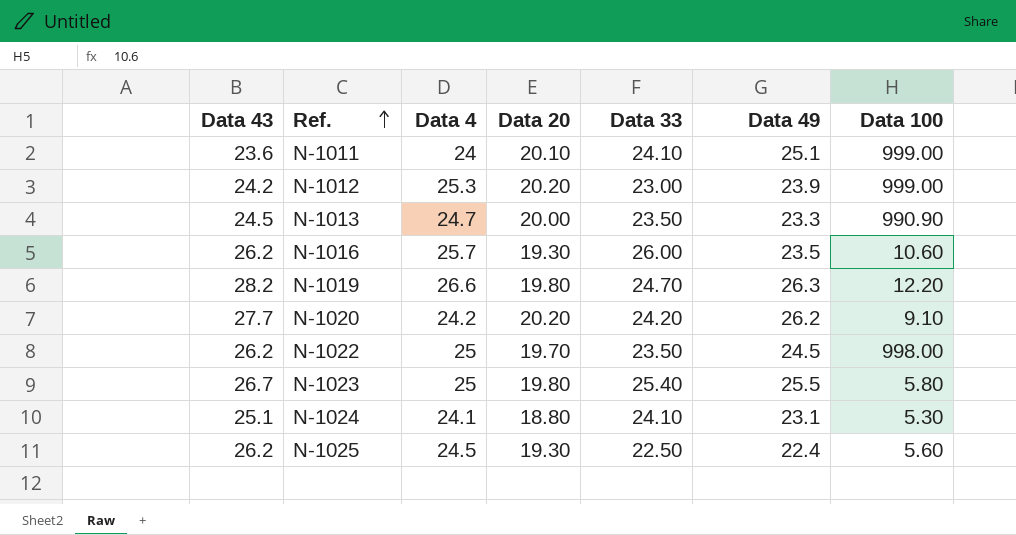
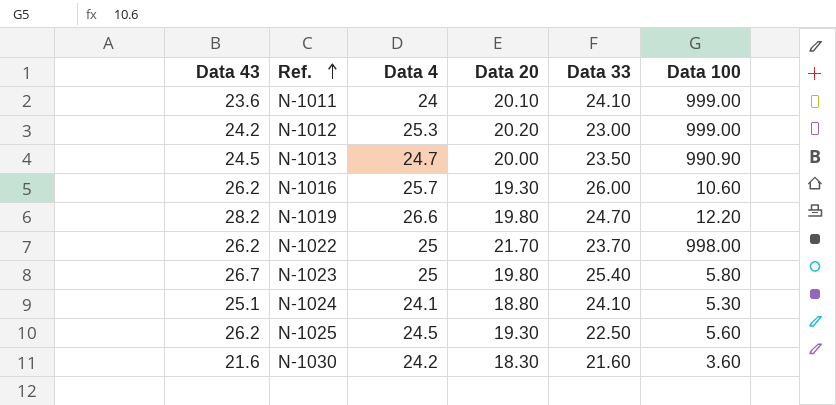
column Data 49 | position: 6 -> none
row N-1020: 27.7 | 24.2 | 20.20 | 24.20 | 26.2 | 9.10 -> none
N-1022 | Data 20: 19.70 -> 21.70
N-1022 | Data 33: 23.50 -> 23.70
row N-1030: none -> 21.6 | 24.2 | 18.30 | 21.60 | 3.60

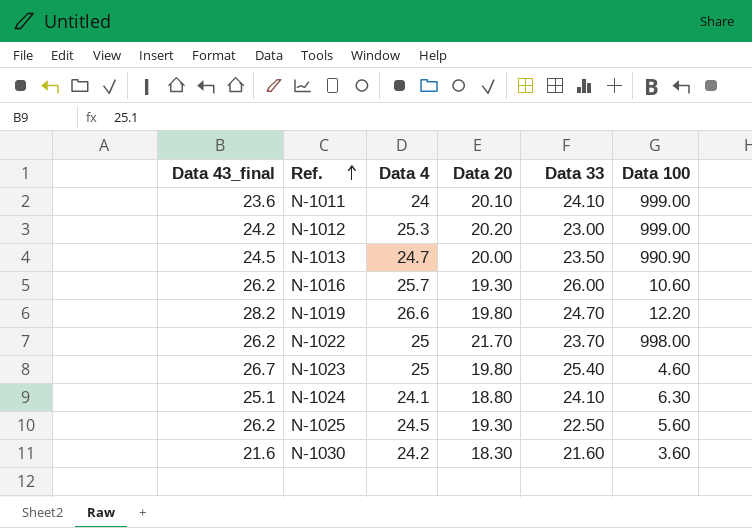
column name: Data 43 -> Data 43_final
N-1023 | Data 100: 5.80 -> 4.60
N-1024 | Data 100: 5.30 -> 6.30

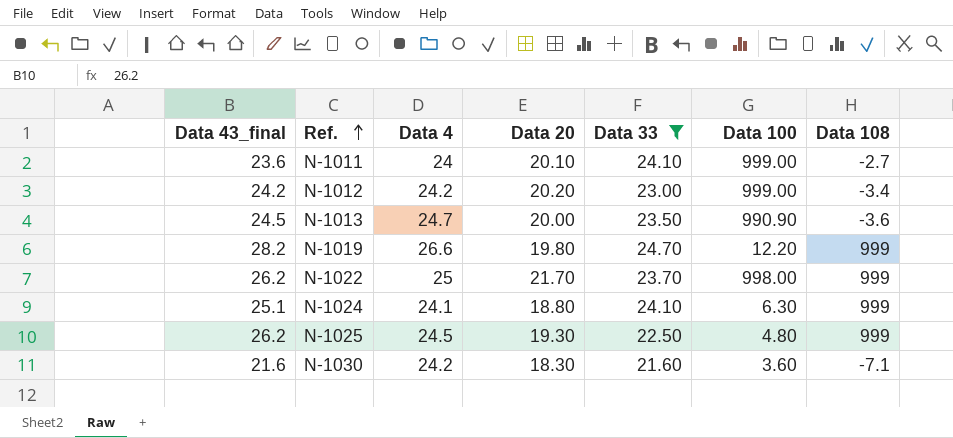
filter: none -> Data 33 <= 24.70
column Data 108 | position: none -> 7
N-1012 | Data 4: 25.3 -> 24.2
N-1025 | Data 100: 5.60 -> 4.80

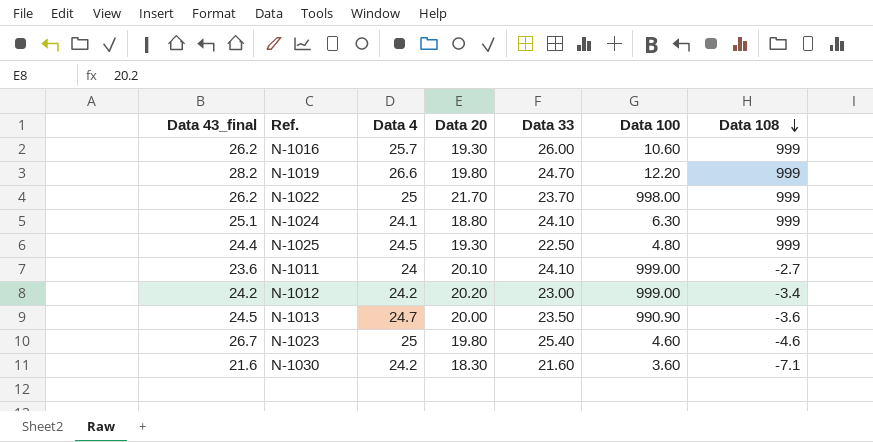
filter: Data 33 <= 24.70 -> none
row order: Ref. ascending -> Data 108 descending
N-1025 | Data 43_final: 26.2 -> 24.4

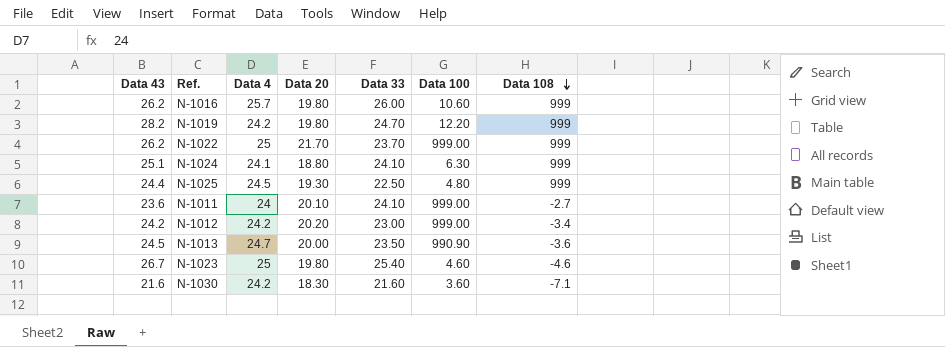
column name: Data 43_final -> Data 43
N-1016 | Data 20: 19.30 -> 19.80
N-1019 | Data 4: 26.6 -> 24.2
N-1022 | Data 100: 998.00 -> 999.00

